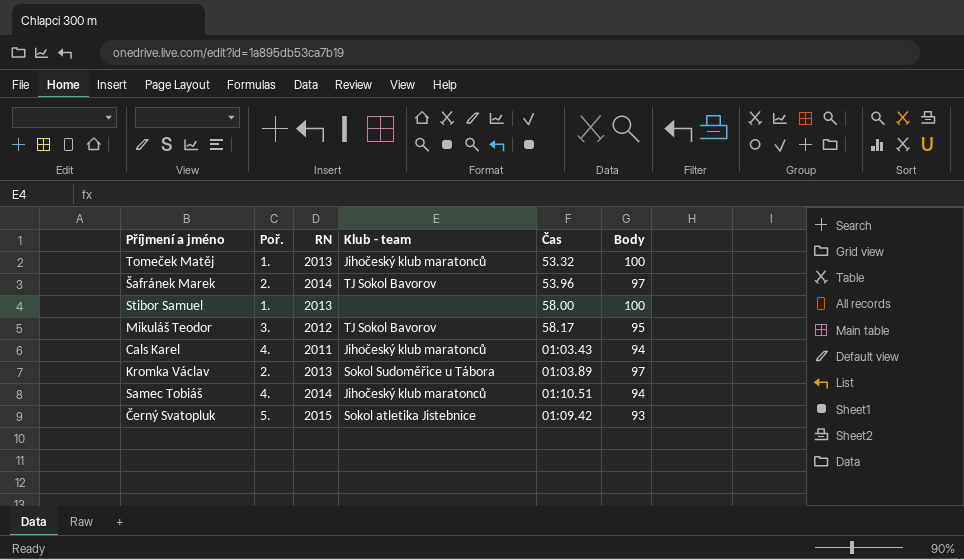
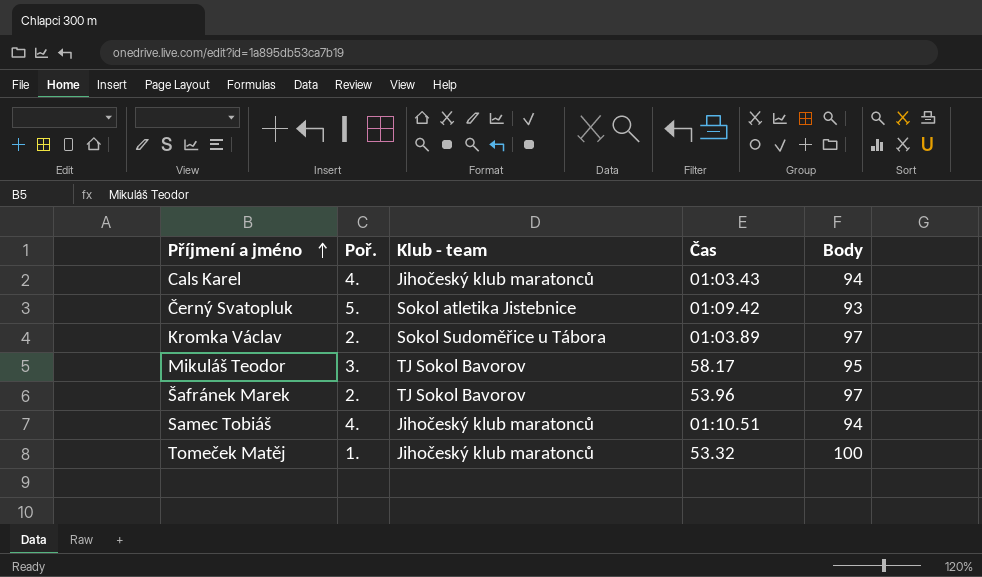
row order: none -> Příjmení a jméno ascending
column RN | position: 3 -> none
row Stibor Samuel: 1. | 2013 | none | 58.00 | 100 -> none

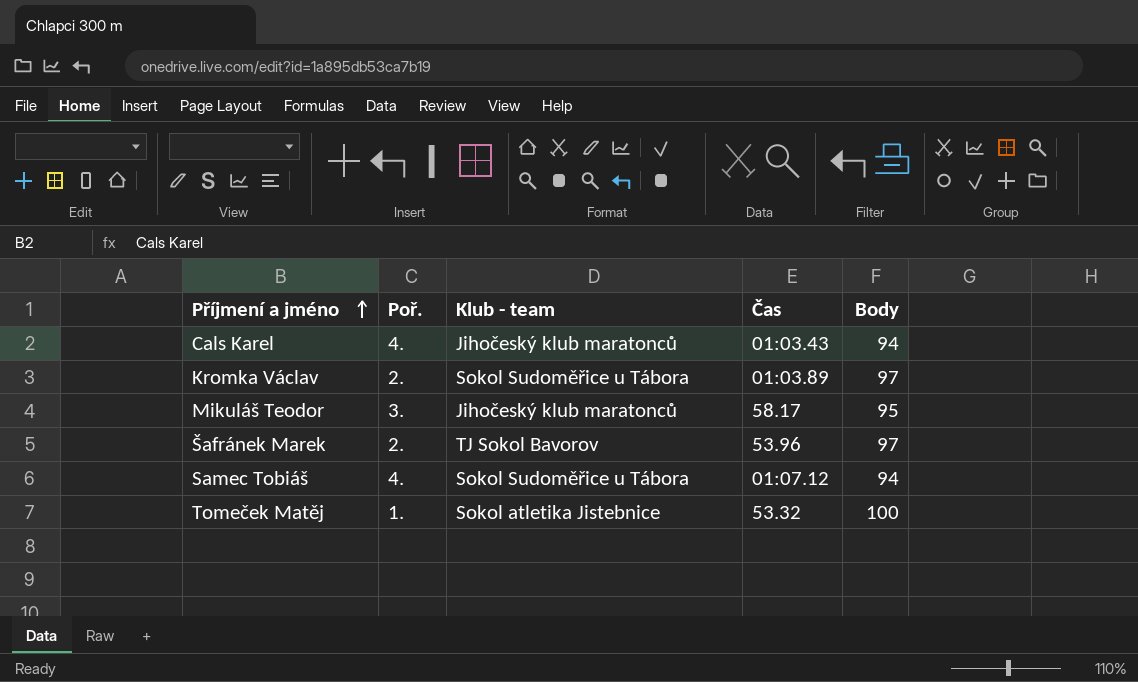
row Černý Svatopluk: 5. | Sokol atletika Jistebnice | 01:09.42 | 93 -> none
Mikuláš Teodor | Klub - team: TJ Sokol Bavorov -> Jihočeský klub maratonců
Samec Tobiáš | Klub - team: Jihočeský klub maratonců -> Sokol Sudoměřice u Tábora
Samec Tobiáš | Čas: 01:10.51 -> 01:07.12
Tomeček Matěj | Klub - team: Jihočeský klub maratonců -> Sokol atletika Jistebnice

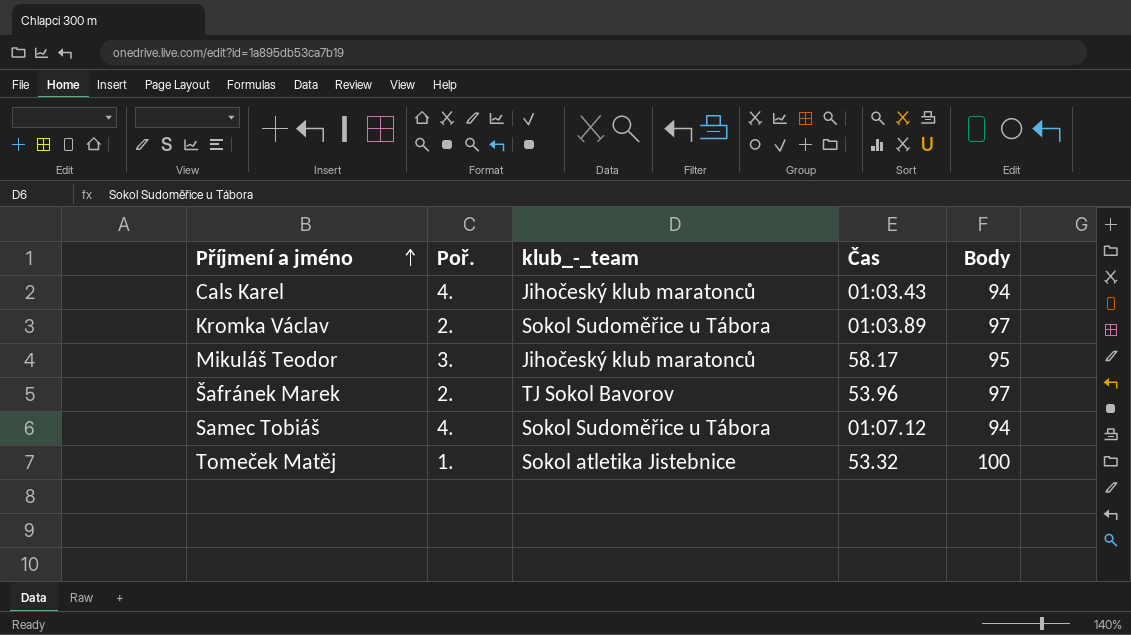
column name: Klub - team -> klub_-_team

